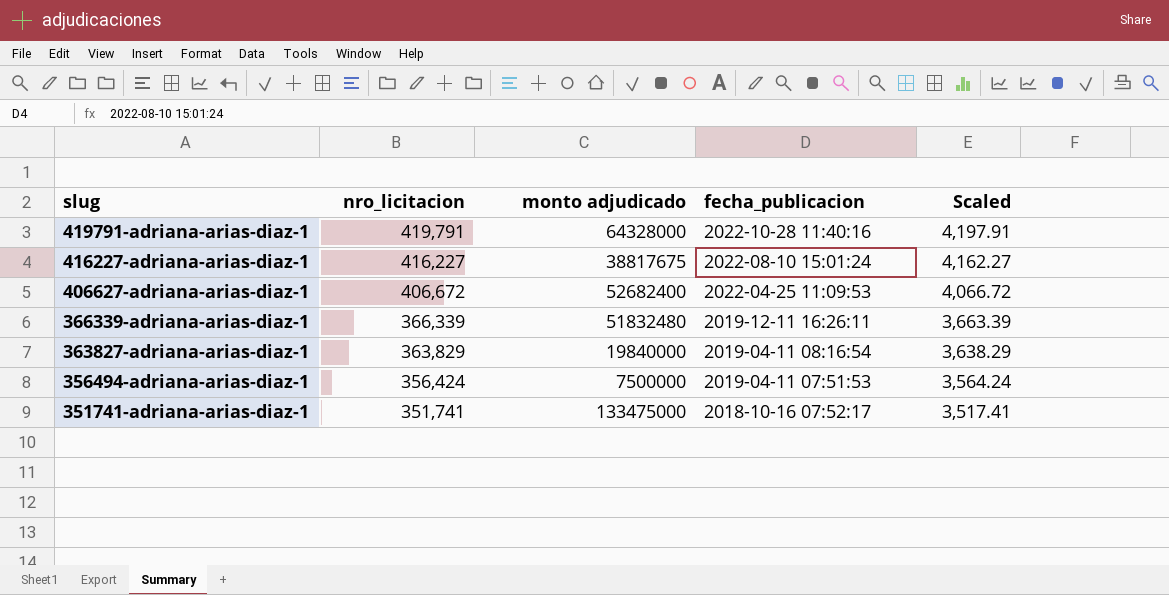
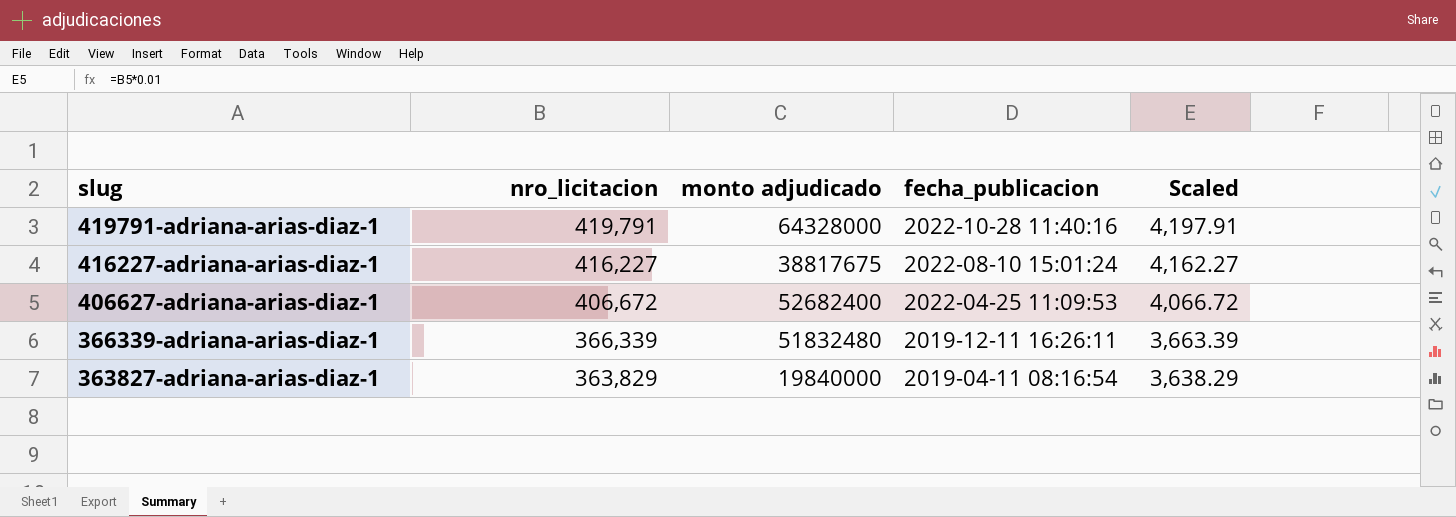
row 356494-adriana-arias-diaz-1: 356,424 | 7500000 | 2019-04-11 07:51:53 | 3,564.24 -> none
row 351741-adriana-arias-diaz-1: 351,741 | 133475000 | 2018-10-16 07:52:17 | 3,517.41 -> none

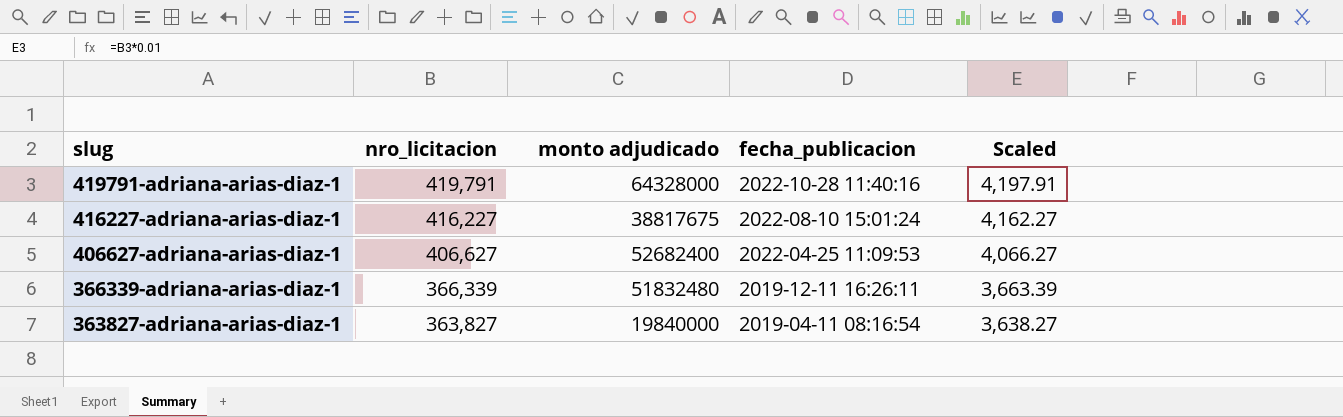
406627-adriana-arias-diaz-1 | nro_licitacion: 406,672 -> 406,627
406627-adriana-arias-diaz-1 | Scaled: 4,066.72 -> 4,066.27
363827-adriana-arias-diaz-1 | nro_licitacion: 363,829 -> 363,827
363827-adriana-arias-diaz-1 | Scaled: 3,638.29 -> 3,638.27

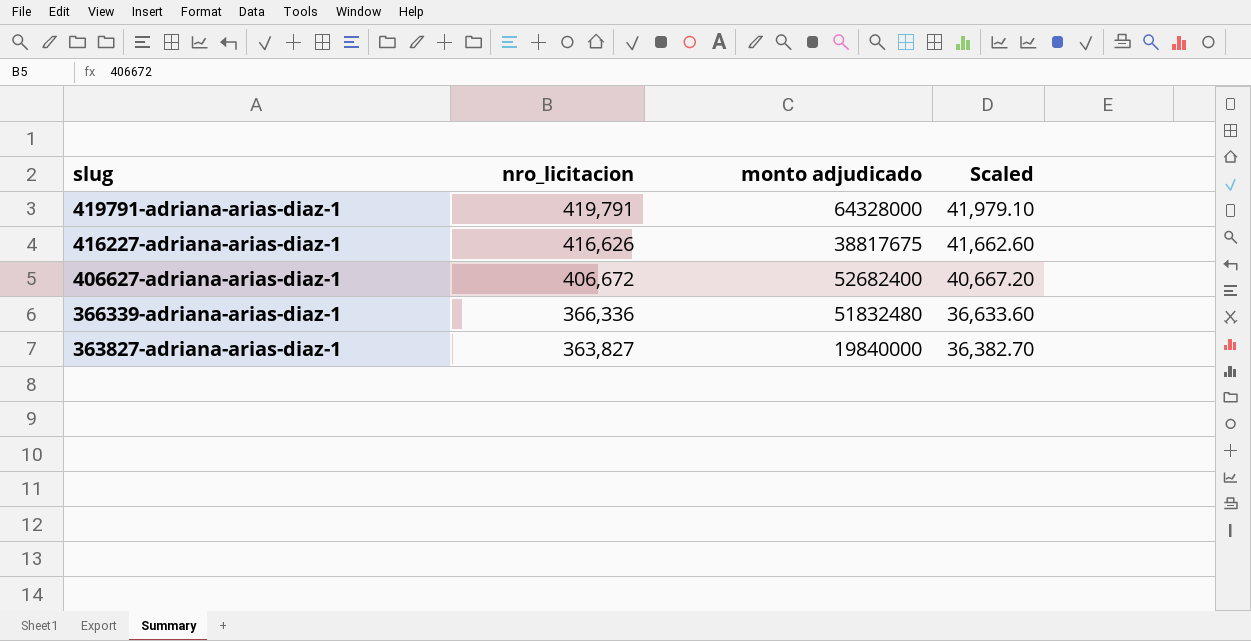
column fecha_publicacion | position: 4 -> none
column Scaled | formula: [nro_licitacion] * 0.01 -> [nro_licitacion] * 0.1
416227-adriana-arias-diaz-1 | nro_licitacion: 416,227 -> 416,626
406627-adriana-arias-diaz-1 | nro_licitacion: 406,627 -> 406,672
366339-adriana-arias-diaz-1 | nro_licitacion: 366,339 -> 366,336

